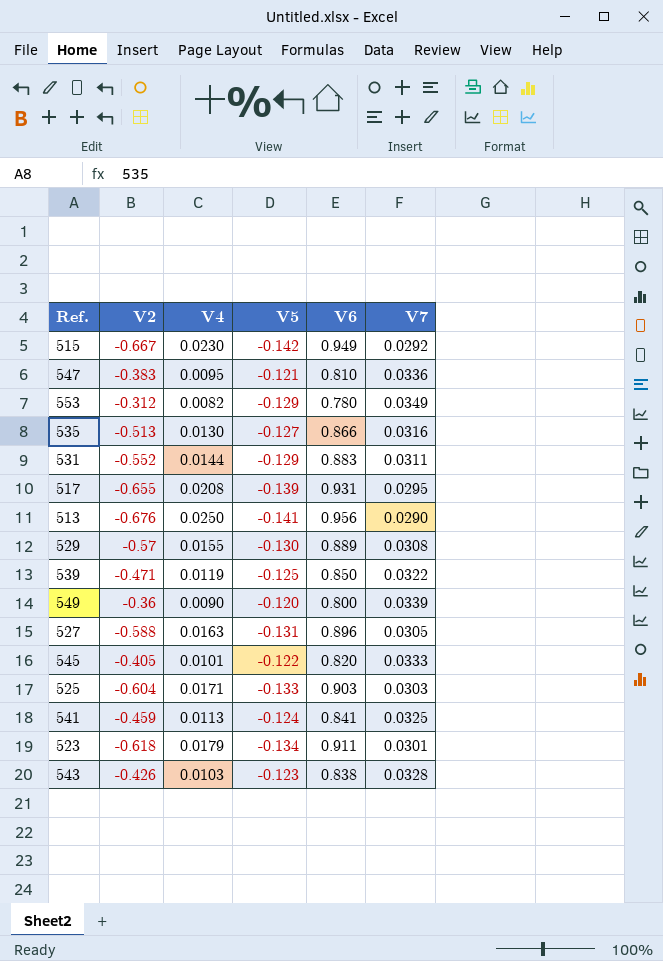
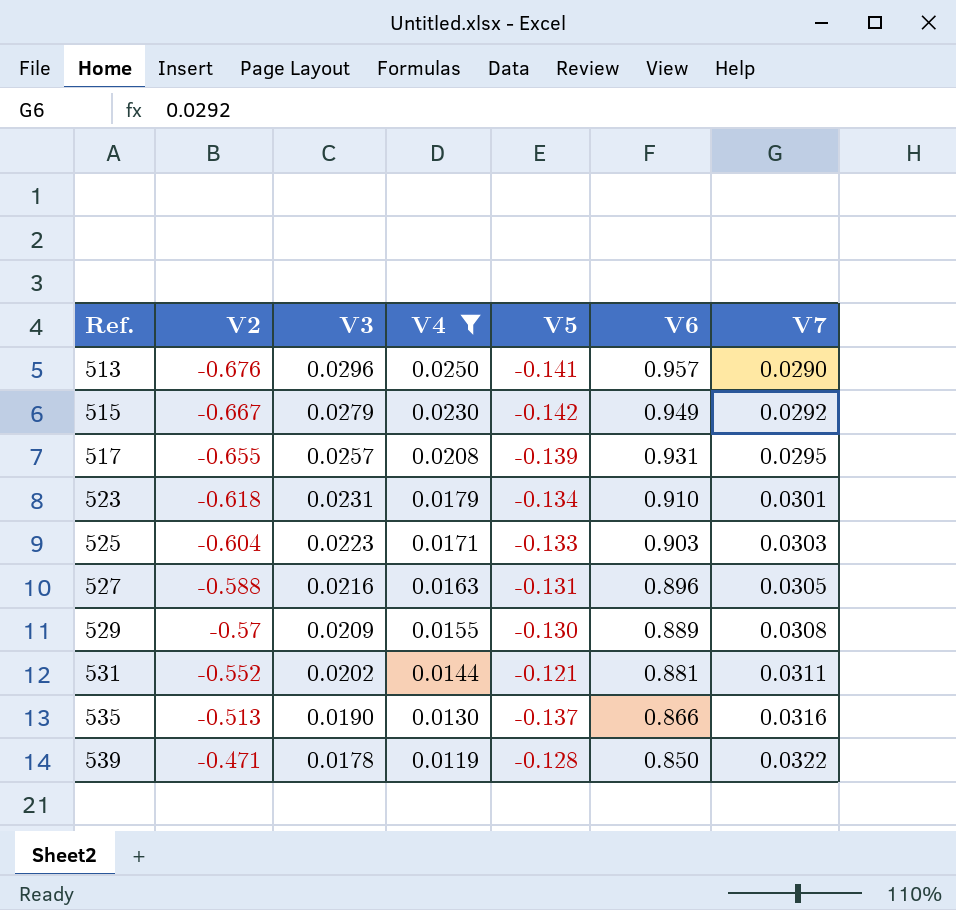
filter: none -> V4 >= 0.0119
row order: none -> Ref. ascending
column V3 | position: none -> 3
513 | V6: 0.956 -> 0.957
523 | V6: 0.911 -> 0.910
531 | V5: -0.129 -> -0.121
531 | V6: 0.883 -> 0.881
535 | V5: -0.127 -> -0.137
539 | V5: -0.125 -> -0.128

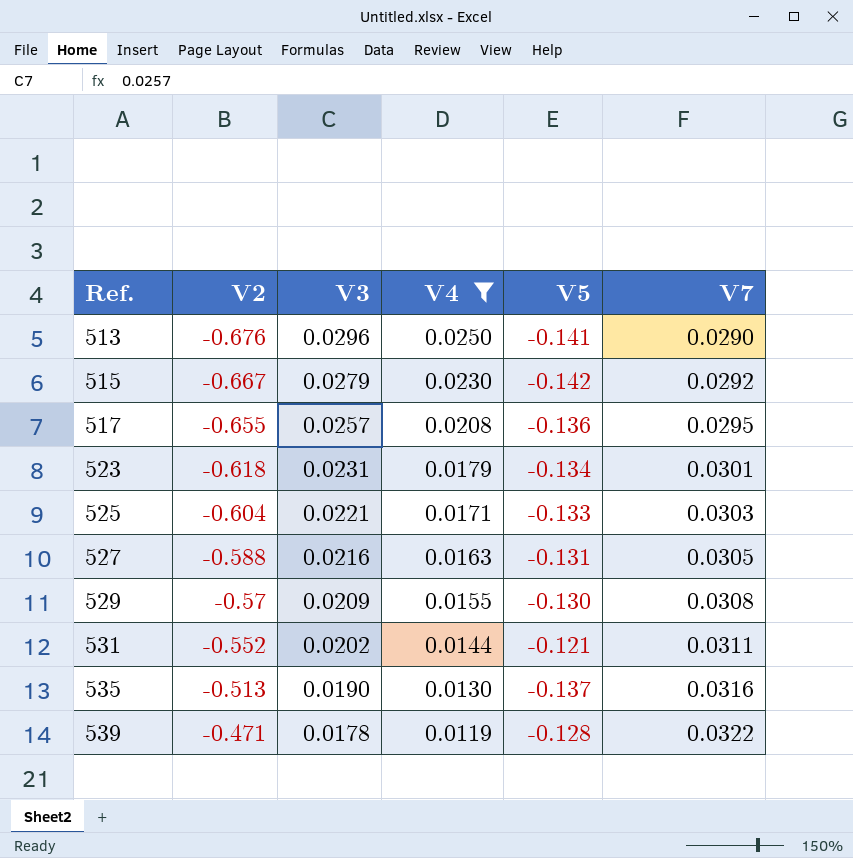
column V6 | position: 6 -> none
517 | V5: -0.139 -> -0.136
525 | V3: 0.0223 -> 0.0221

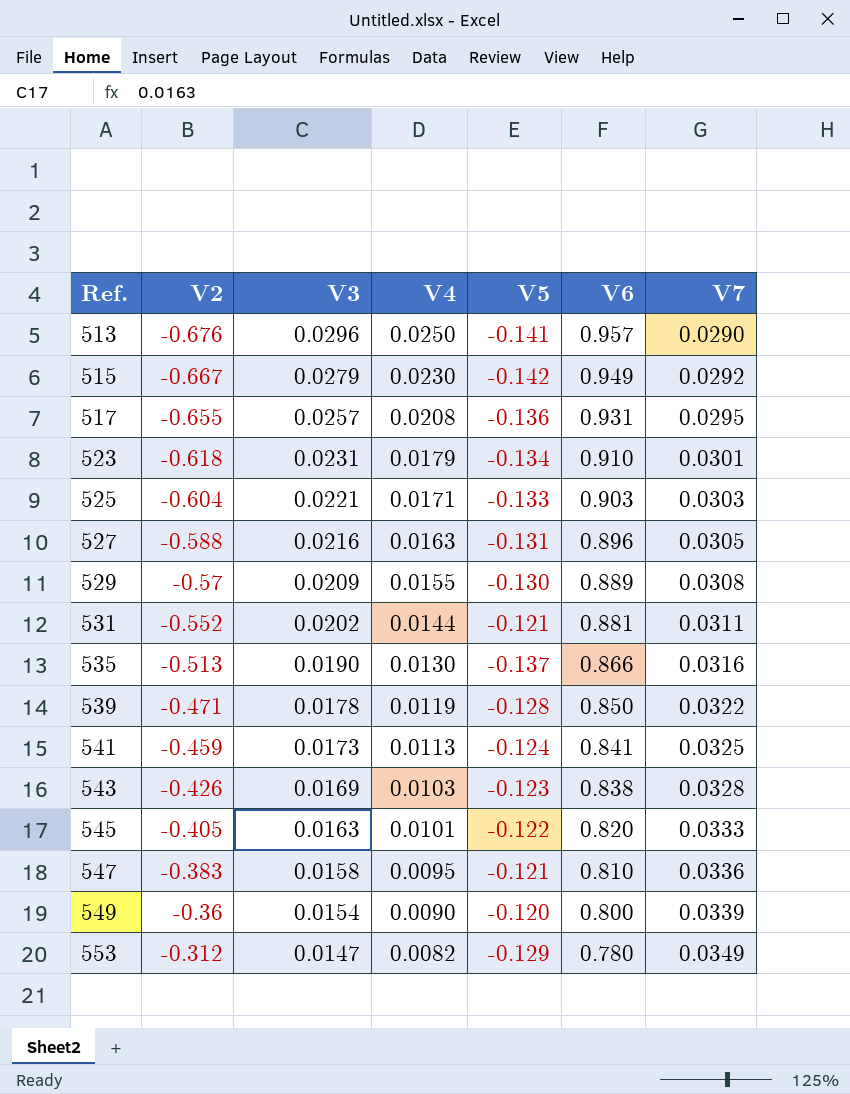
filter: V4 >= 0.0119 -> none
column V6 | position: none -> 6

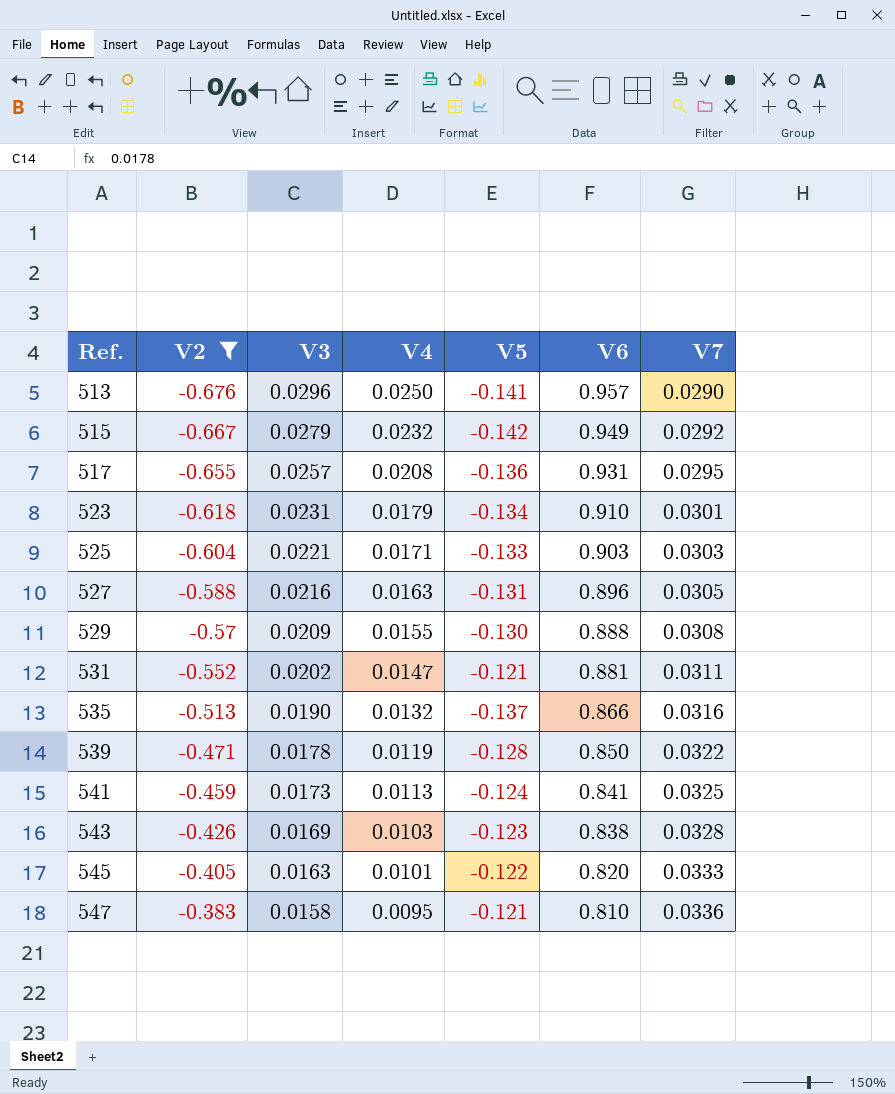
filter: none -> V2 <= -0.383
515 | V4: 0.0230 -> 0.0232
529 | V6: 0.889 -> 0.888
531 | V4: 0.0144 -> 0.0147
535 | V4: 0.0130 -> 0.0132

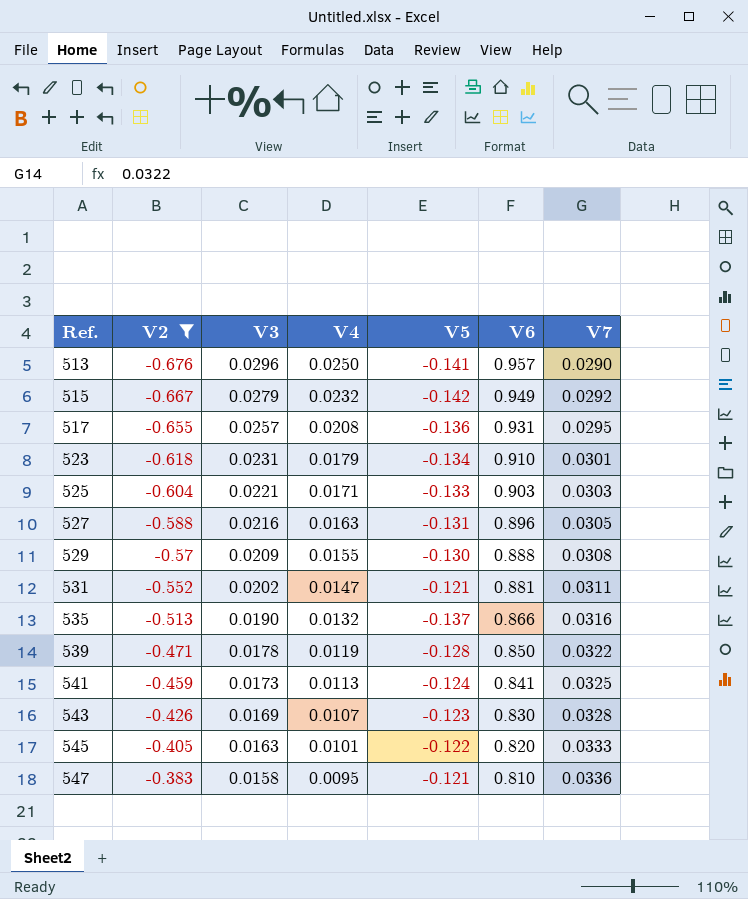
543 | V4: 0.0103 -> 0.0107
543 | V6: 0.838 -> 0.830

